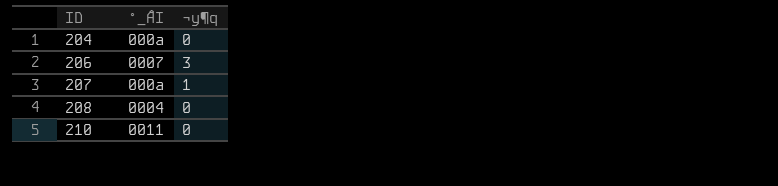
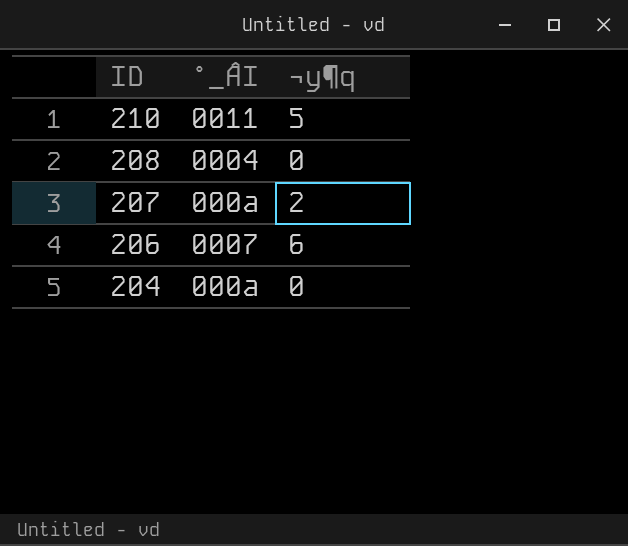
row order: ID ascending -> ID descending
210 | ¬y¶q: 0 -> 5
207 | ¬y¶q: 1 -> 2
206 | ¬y¶q: 3 -> 6

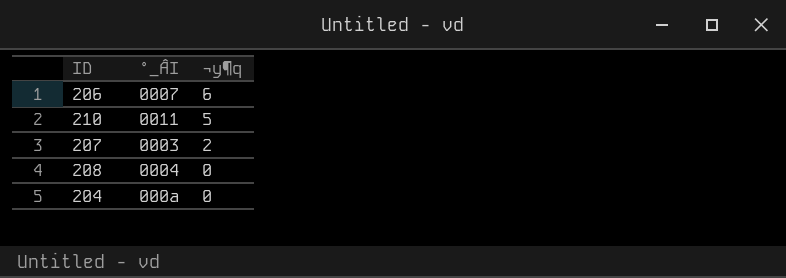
row order: ID descending -> ¬y¶q descending
207 | °_ÂI: 000a -> 0003

